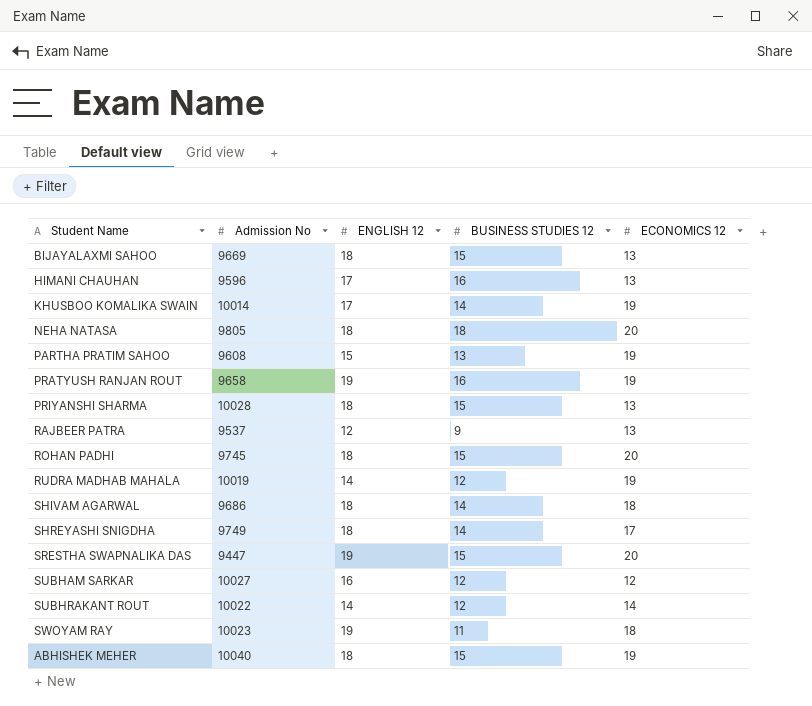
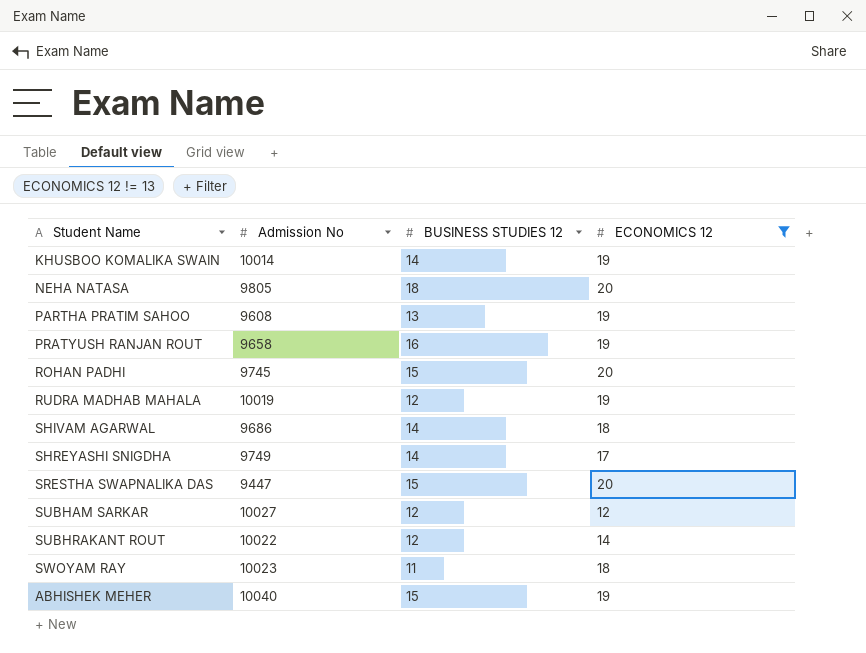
filter: none -> ECONOMICS 12 != 13
column ENGLISH 12 | position: 3 -> none

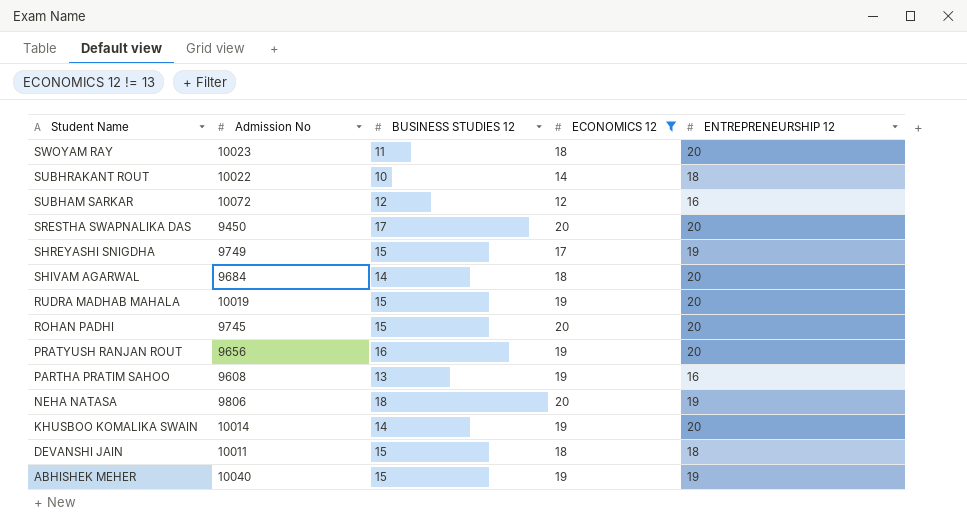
row order: none -> Student Name descending
column ENTREPRENEURSHIP 12 | position: none -> 5
SUBHRAKANT ROUT | BUSINESS STUDIES 12: 12 -> 10
SUBHAM SARKAR | Admission No: 10027 -> 10072
SRESTHA SWAPNALIKA DAS | Admission No: 9447 -> 9450
SRESTHA SWAPNALIKA DAS | BUSINESS STUDIES 12: 15 -> 17
SHREYASHI SNIGDHA | BUSINESS STUDIES 12: 14 -> 15
SHIVAM AGARWAL | Admission No: 9686 -> 9684
RUDRA MADHAB MAHALA | BUSINESS STUDIES 12: 12 -> 15
PRATYUSH RANJAN ROUT | Admission No: 9658 -> 9656
NEHA NATASA | Admission No: 9805 -> 9806
row DEVANSHI JAIN: none -> 10011 | 15 | 18 | 18

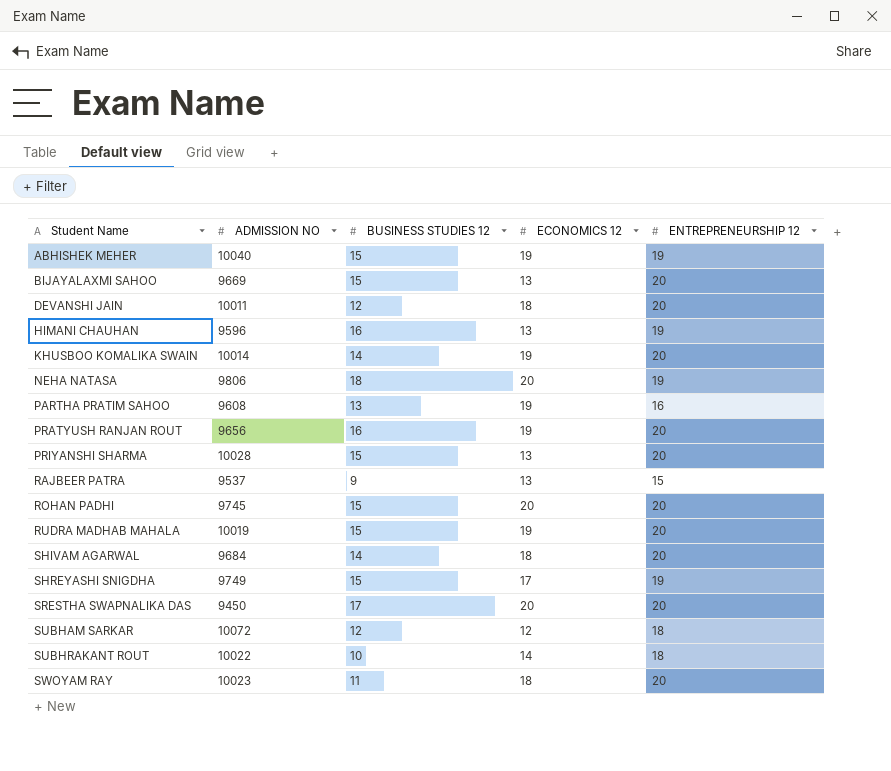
filter: ECONOMICS 12 != 13 -> none
row order: Student Name descending -> Student Name ascending
column name: Admission No -> ADMISSION NO
DEVANSHI JAIN | BUSINESS STUDIES 12: 15 -> 12
DEVANSHI JAIN | ENTREPRENEURSHIP 12: 18 -> 20
SUBHAM SARKAR | ENTREPRENEURSHIP 12: 16 -> 18

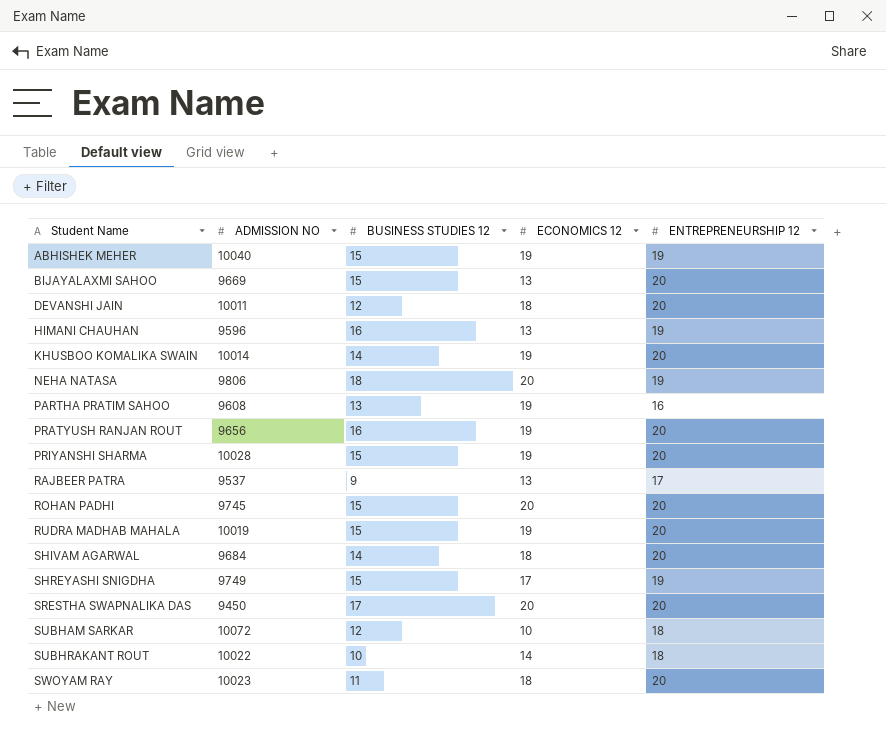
PRIYANSHI SHARMA | ECONOMICS 12: 13 -> 19
RAJBEER PATRA | ENTREPRENEURSHIP 12: 15 -> 17
SUBHAM SARKAR | ECONOMICS 12: 12 -> 10

